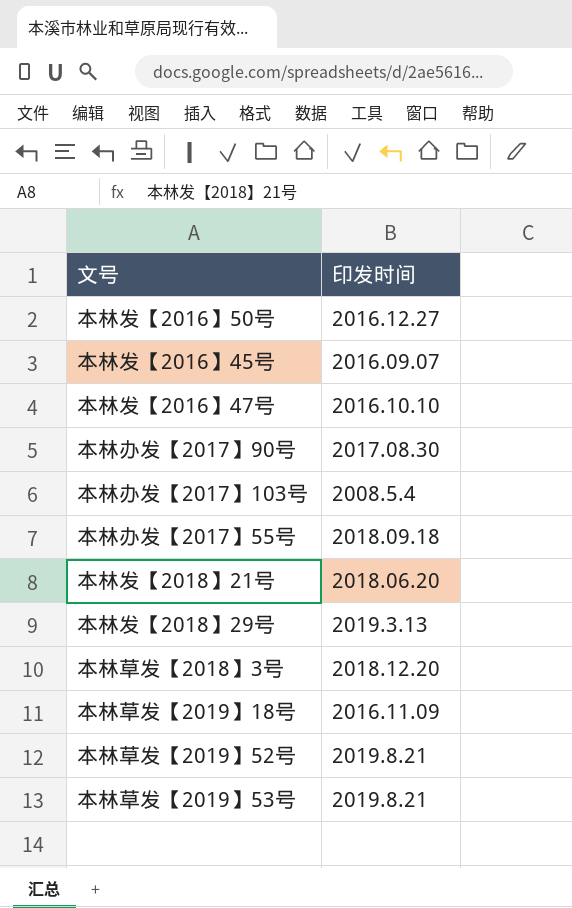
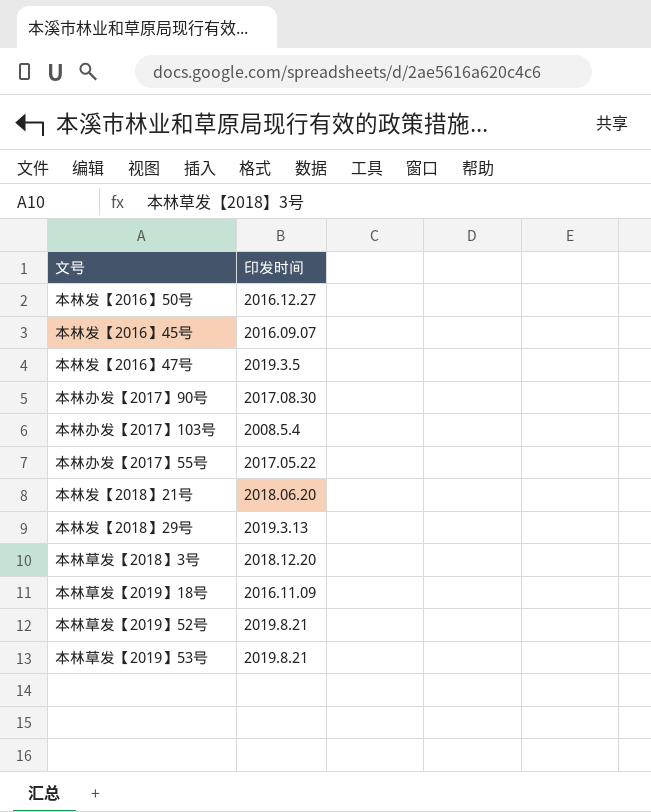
本林发【2016】47号 | 印发时间: 2016.10.10 -> 2019.3.5
本林办发【2017】55号 | 印发时间: 2018.09.18 -> 2017.05.22

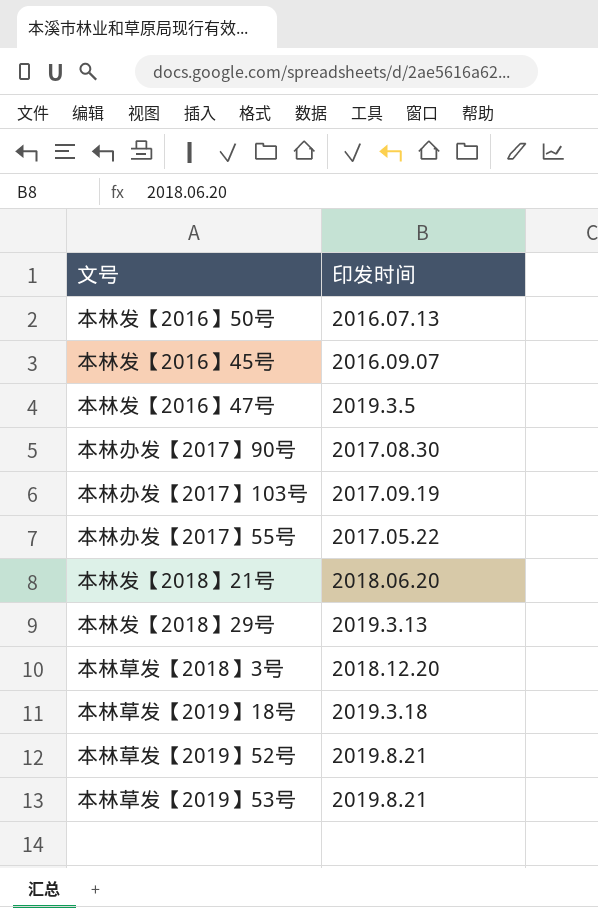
本林发【2016】50号 | 印发时间: 2016.12.27 -> 2016.07.13
本林办发【2017】103号 | 印发时间: 2008.5.4 -> 2017.09.19
本林草发【2019】18号 | 印发时间: 2016.11.09 -> 2019.3.18

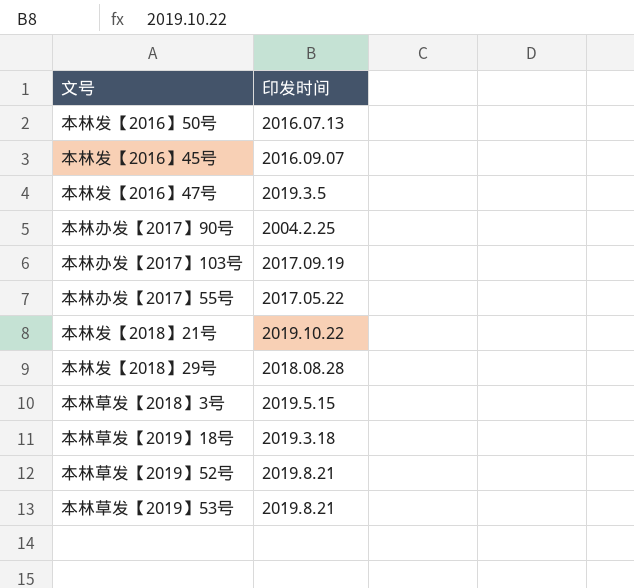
本林办发【2017】90号 | 印发时间: 2017.08.30 -> 2004.2.25
本林发【2018】21号 | 印发时间: 2018.06.20 -> 2019.10.22
本林发【2018】29号 | 印发时间: 2019.3.13 -> 2018.08.28
本林草发【2018】3号 | 印发时间: 2018.12.20 -> 2019.5.15

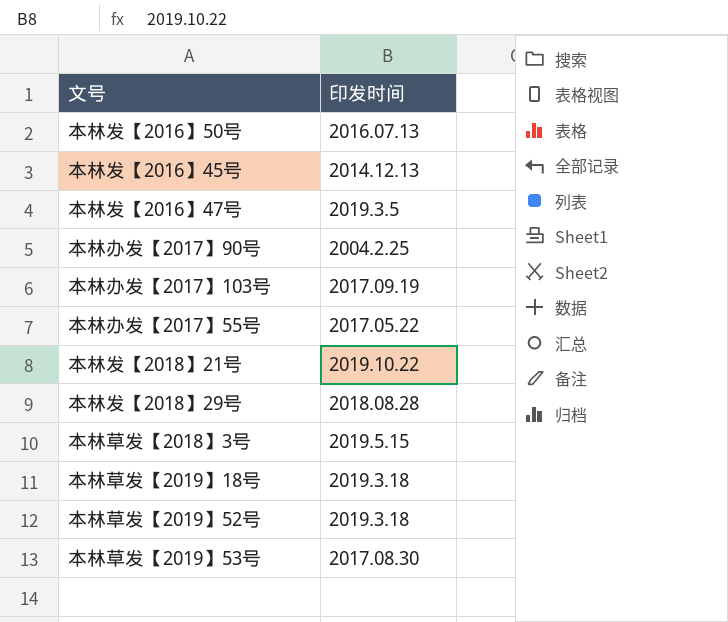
本林发【2016】45号 | 印发时间: 2016.09.07 -> 2014.12.13
本林草发【2019】52号 | 印发时间: 2019.8.21 -> 2019.3.18
本林草发【2019】53号 | 印发时间: 2019.8.21 -> 2017.08.30

